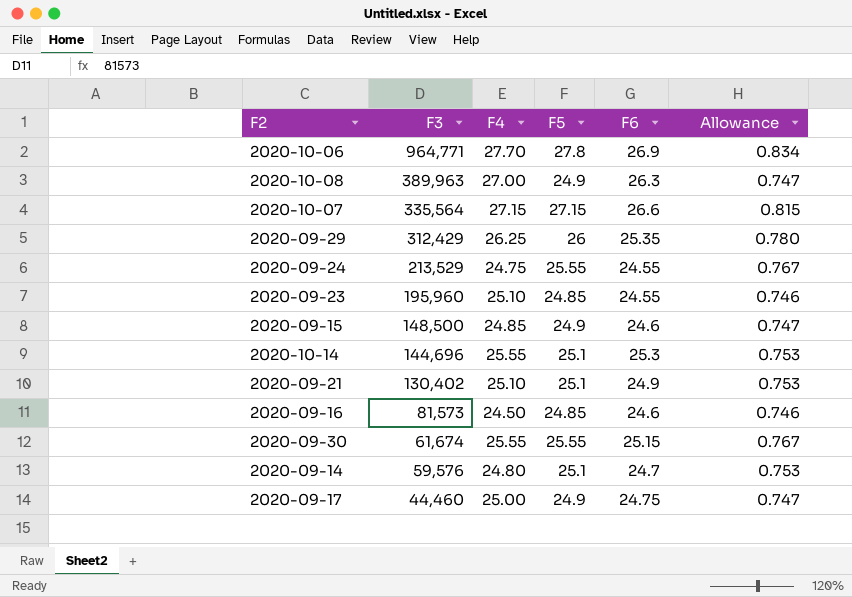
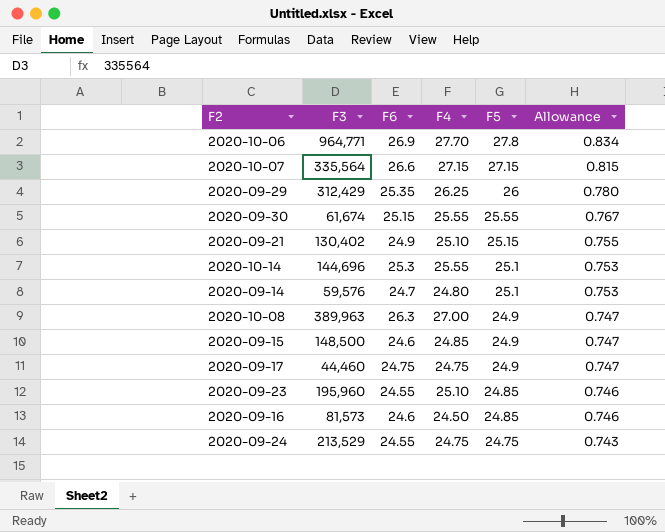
row order: F3 descending -> F5 descending
column F6 | position: 5 -> 3
2020-09-21 | F5: 25.1 -> 25.15
2020-09-21 | Allowance: 0.753 -> 0.755
2020-09-17 | F4: 25.00 -> 24.75
2020-09-24 | F5: 25.55 -> 24.75
2020-09-24 | Allowance: 0.767 -> 0.743

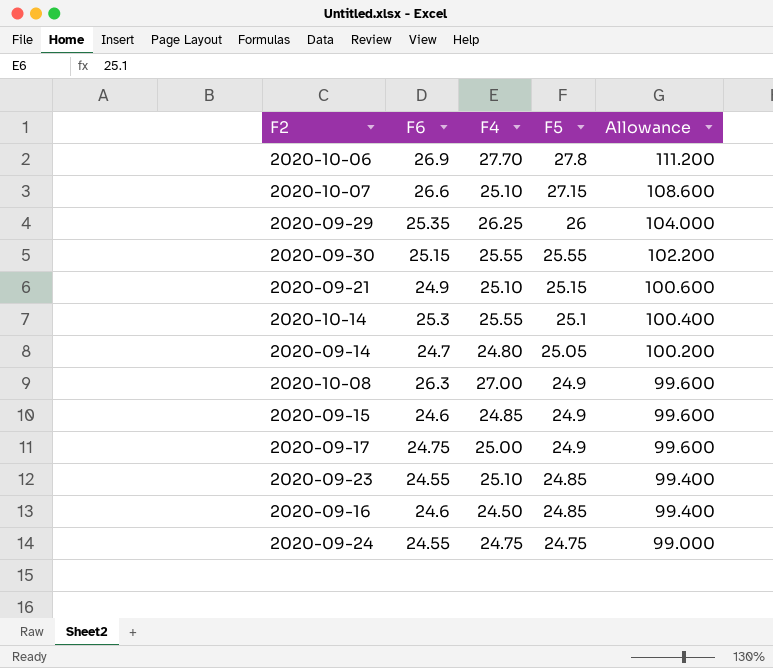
column F3 | position: 2 -> none
column Allowance | formula: [F5] * 0.03 -> [F5] * 4
2020-10-07 | F4: 27.15 -> 25.10
2020-09-14 | F5: 25.1 -> 25.05
2020-09-17 | F4: 24.75 -> 25.00

